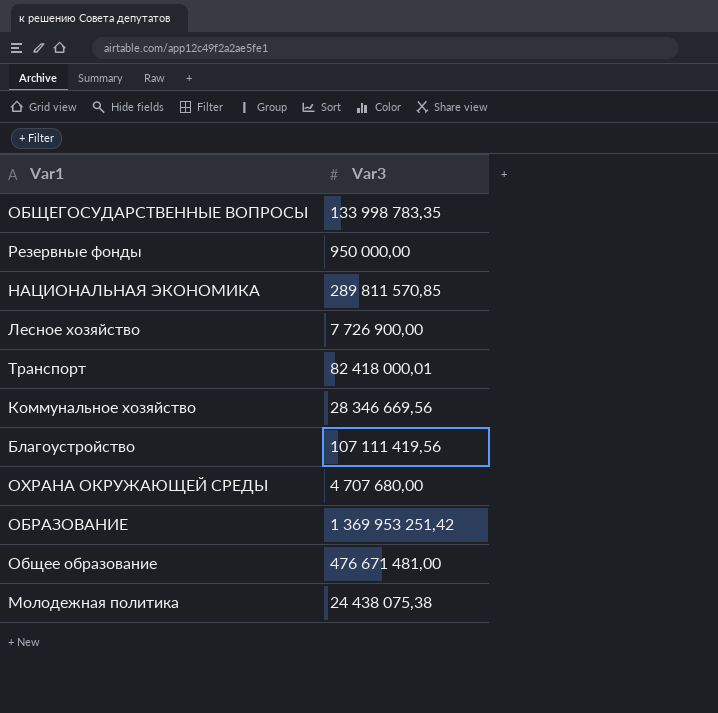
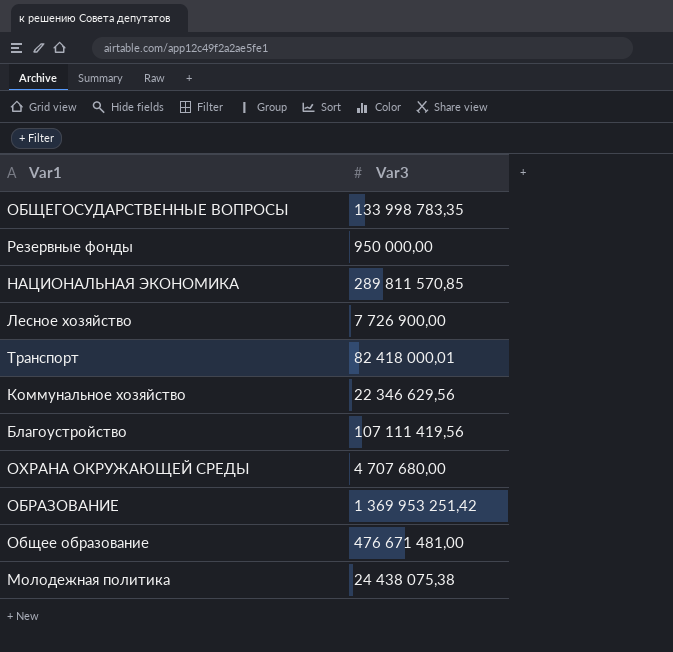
Коммунальное хозяйство | Var3: 28 346 669,56 -> 22 346 629,56

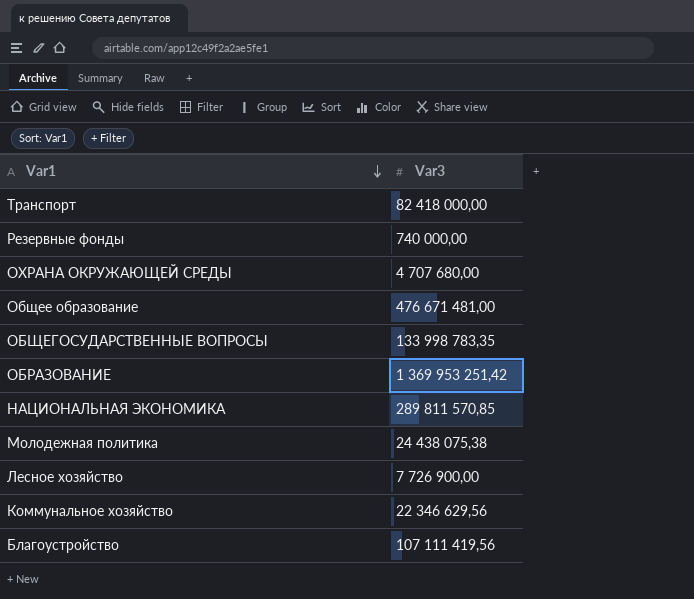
row order: none -> Var1 descending
Транспорт | Var3: 82 418 000,01 -> 82 418 000,00
Резервные фонды | Var3: 950 000,00 -> 740 000,00

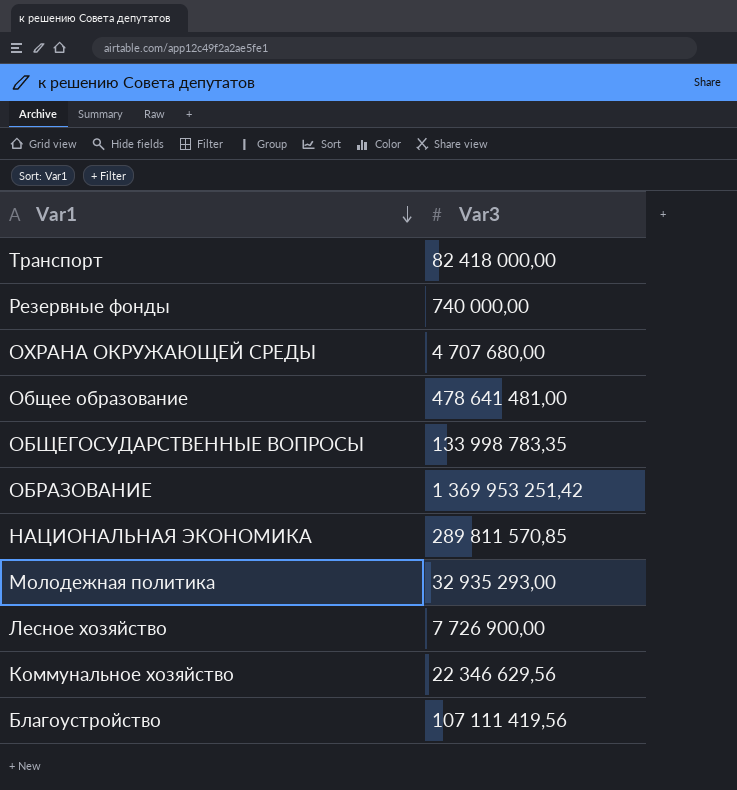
Общее образование | Var3: 476 671 481,00 -> 478 641 481,00
Молодежная политика | Var3: 24 438 075,38 -> 32 935 293,00

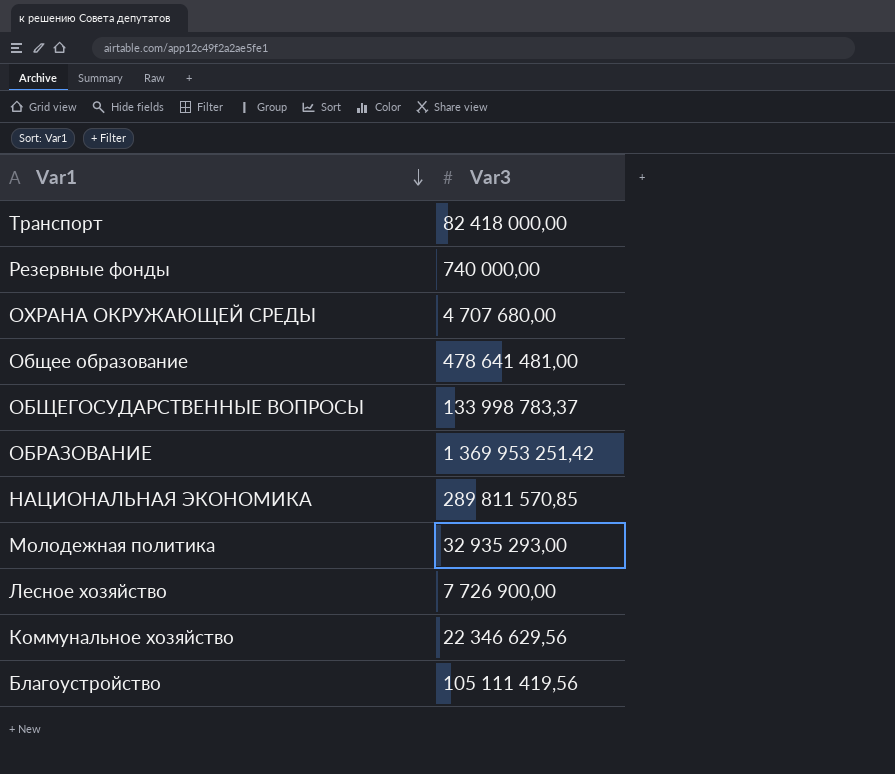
ОБЩЕГОСУДАРСТВЕННЫЕ ВОПРОСЫ | Var3: 133 998 783,35 -> 133 998 783,37
Благоустройство | Var3: 107 111 419,56 -> 105 111 419,56

